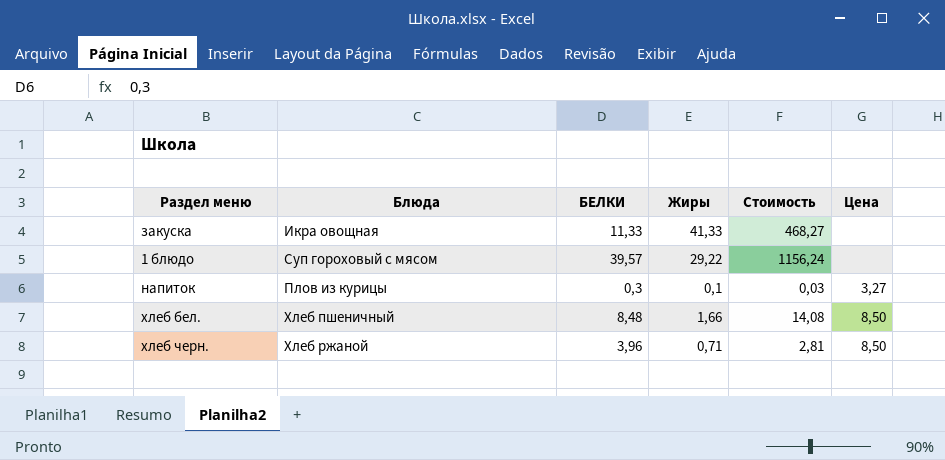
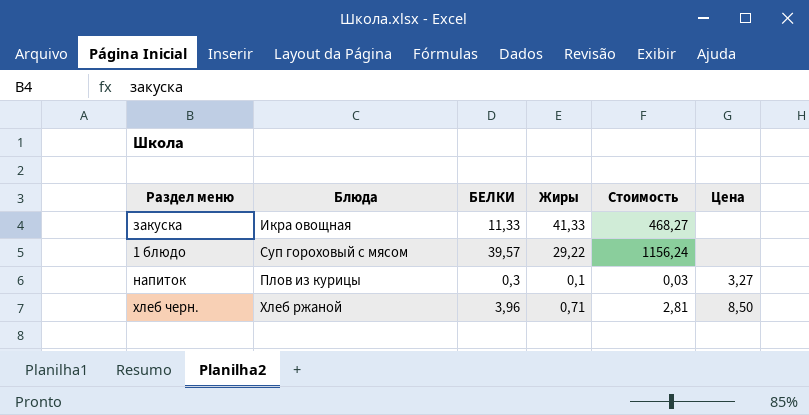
row хлеб бел.: Хлеб пшеничный | 8,48 | 1,66 | 14,08 | 8,50 -> none

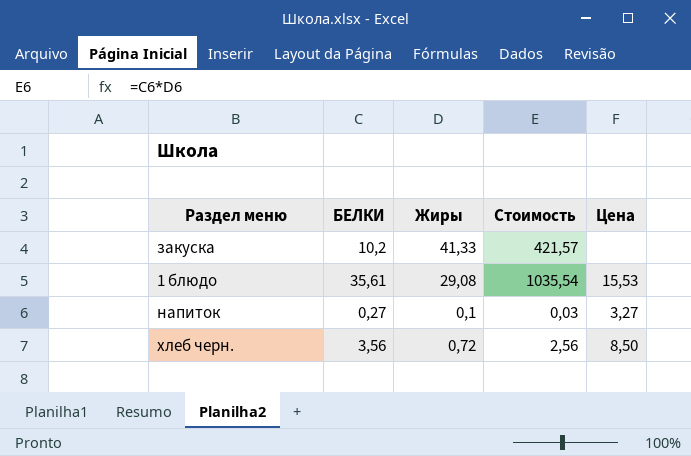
column Блюда | position: 2 -> none
закуска | БЕЛКИ: 11,33 -> 10,2
закуска | Стоимость: 468,27 -> 421,57
1 блюдо | БЕЛКИ: 39,57 -> 35,61
1 блюдо | Жиры: 29,22 -> 29,08
1 блюдо | Стоимость: 1156,24 -> 1035,54
1 блюдо | Цена: none -> 15,53
напиток | БЕЛКИ: 0,3 -> 0,27
хлеб черн. | БЕЛКИ: 3,96 -> 3,56
хлеб черн. | Жиры: 0,71 -> 0,72
хлеб черн. | Стоимость: 2,81 -> 2,56

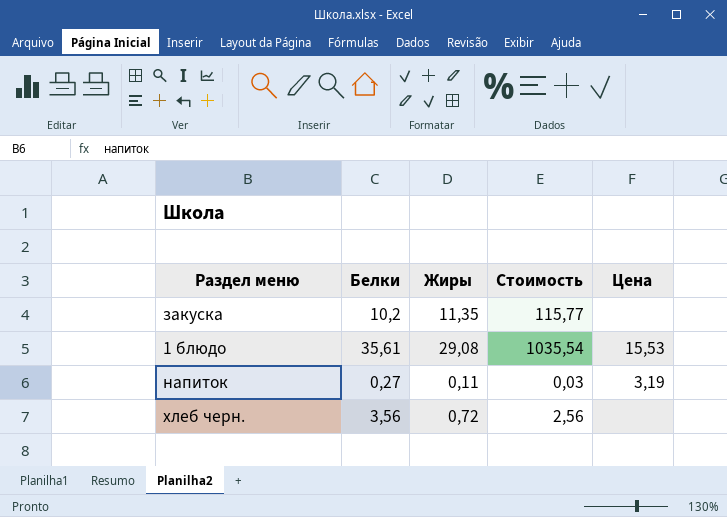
column name: БЕЛКИ -> Белки
закуска | Жиры: 41,33 -> 11,35
закуска | Стоимость: 421,57 -> 115,77
напиток | Жиры: 0,1 -> 0,11
напиток | Цена: 3,27 -> 3,19
хлеб черн. | Цена: 8,50 -> none

